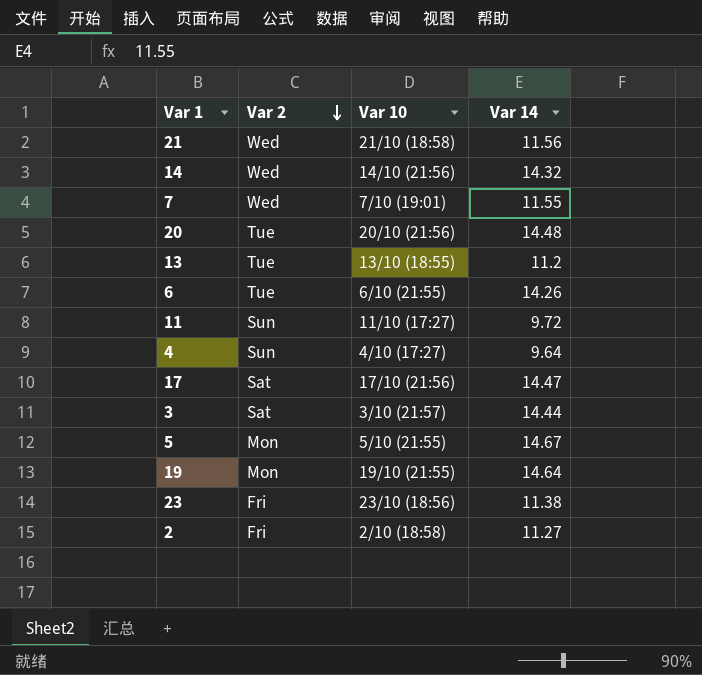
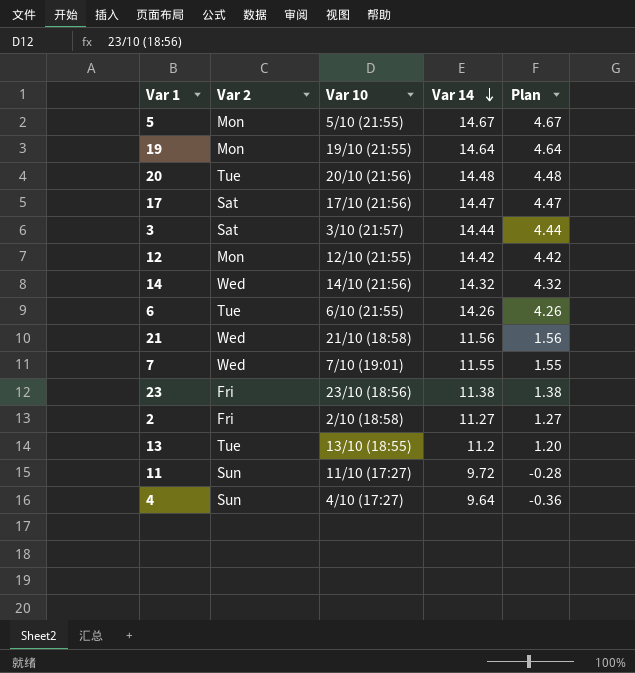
row order: Var 2 descending -> Var 14 descending
column Plan | formula: none -> [Var 14] - 10
row 12: none -> Mon | 12/10 (21:55) | 14.42 | 4.42

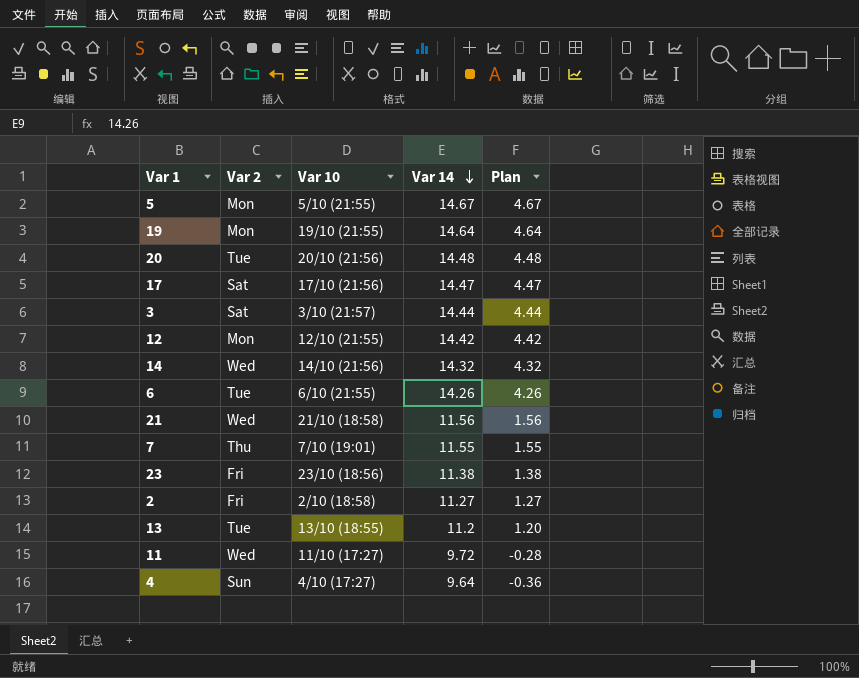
7 | Var 2: Wed -> Thu
11 | Var 2: Sun -> Wed

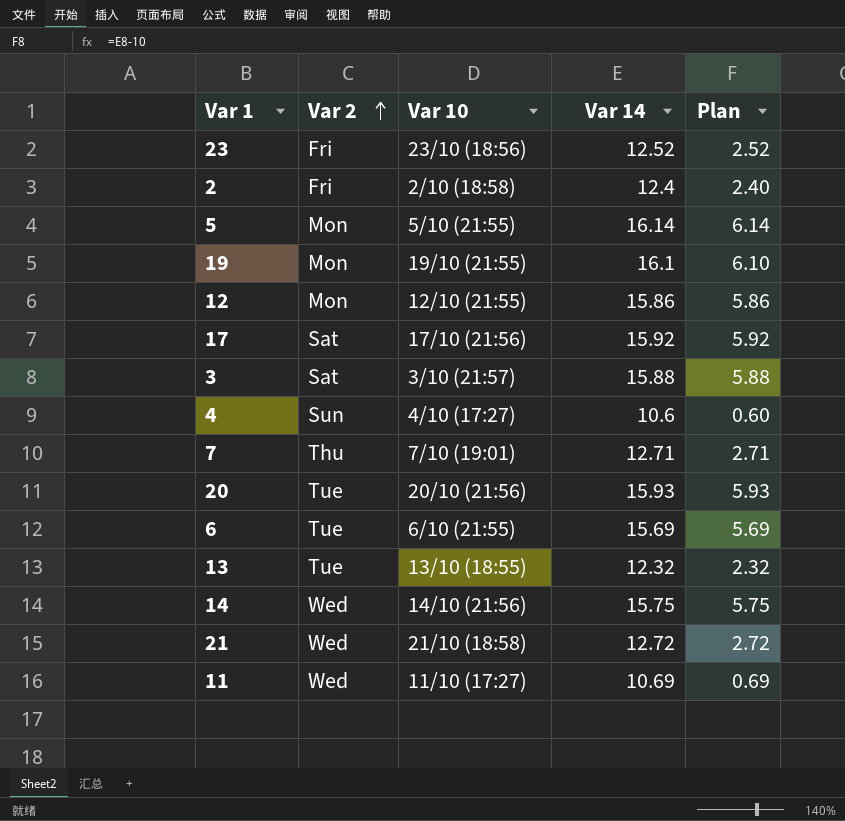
row order: Var 14 descending -> Var 2 ascending
23 | Var 14: 11.38 -> 12.52
23 | Plan: 1.38 -> 2.52
2 | Var 14: 11.27 -> 12.4
2 | Plan: 1.27 -> 2.40
5 | Var 14: 14.67 -> 16.14
5 | Plan: 4.67 -> 6.14
19 | Var 14: 14.64 -> 16.1
19 | Plan: 4.64 -> 6.10
12 | Var 14: 14.42 -> 15.86
12 | Plan: 4.42 -> 5.86
17 | Var 14: 14.47 -> 15.92
17 | Plan: 4.47 -> 5.92
3 | Var 14: 14.44 -> 15.88
3 | Plan: 4.44 -> 5.88
4 | Var 14: 9.64 -> 10.6
4 | Plan: -0.36 -> 0.60
7 | Var 14: 11.55 -> 12.71
7 | Plan: 1.55 -> 2.71
20 | Var 14: 14.48 -> 15.93
20 | Plan: 4.48 -> 5.93
6 | Var 14: 14.26 -> 15.69
6 | Plan: 4.26 -> 5.69
13 | Var 14: 11.2 -> 12.32
13 | Plan: 1.20 -> 2.32
14 | Var 14: 14.32 -> 15.75
14 | Plan: 4.32 -> 5.75
21 | Var 14: 11.56 -> 12.72
21 | Plan: 1.56 -> 2.72
11 | Var 14: 9.72 -> 10.69
11 | Plan: -0.28 -> 0.69

